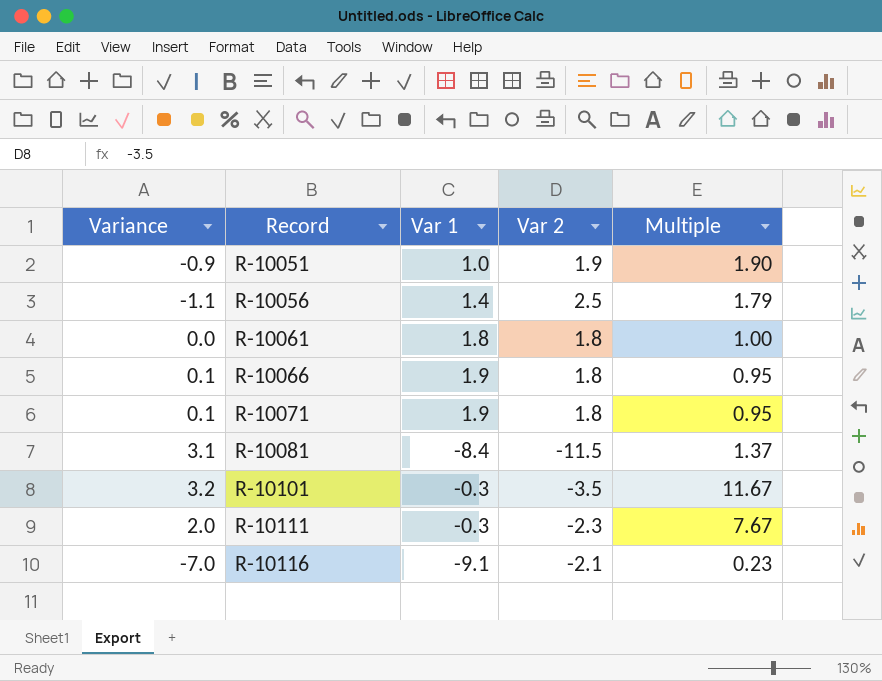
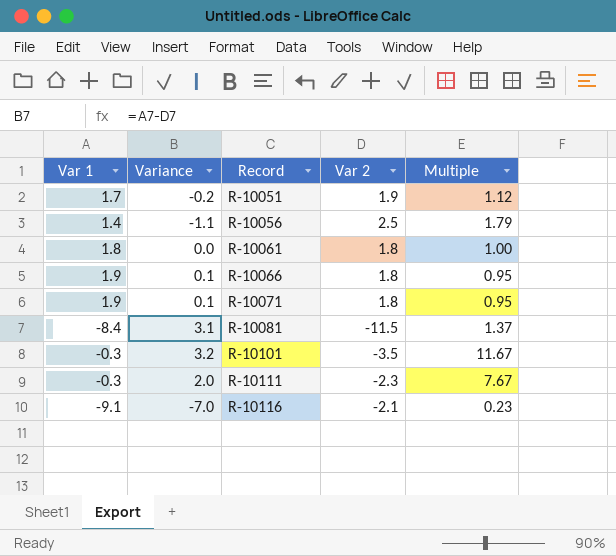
column Var 1 | position: 3 -> 1
R-10051 | Var 1: 1.0 -> 1.7
R-10051 | Variance: -0.9 -> -0.2
R-10051 | Multiple: 1.90 -> 1.12

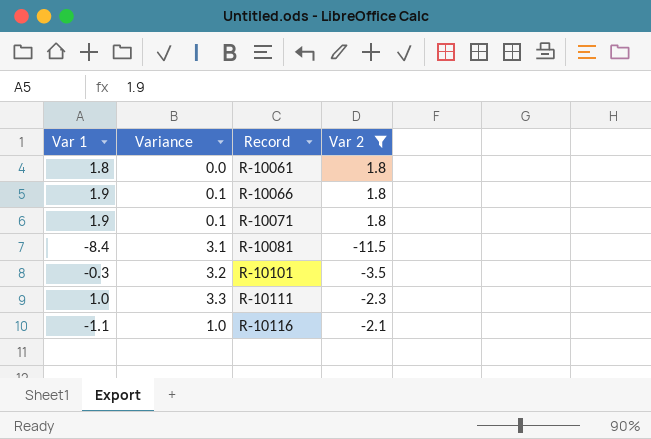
filter: none -> Var 2 <= 1.8
column Multiple | formula: [Var 2] / [Var 1] -> none
R-10111 | Var 1: -0.3 -> 1.0
R-10111 | Variance: 2.0 -> 3.3
R-10116 | Var 1: -9.1 -> -1.1
R-10116 | Variance: -7.0 -> 1.0

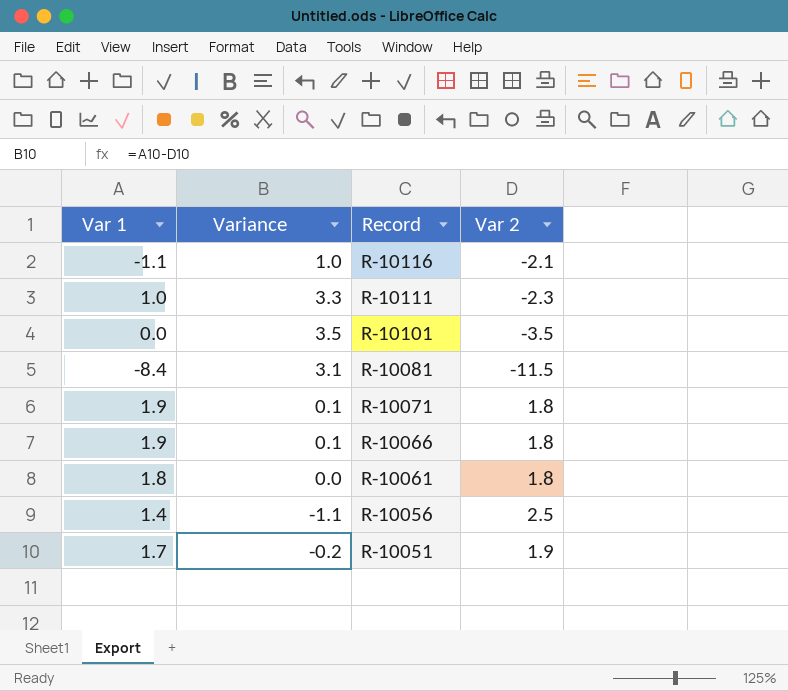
filter: Var 2 <= 1.8 -> none
row order: Record ascending -> Record descending
R-10101 | Var 1: -0.3 -> 0.0
R-10101 | Variance: 3.2 -> 3.5

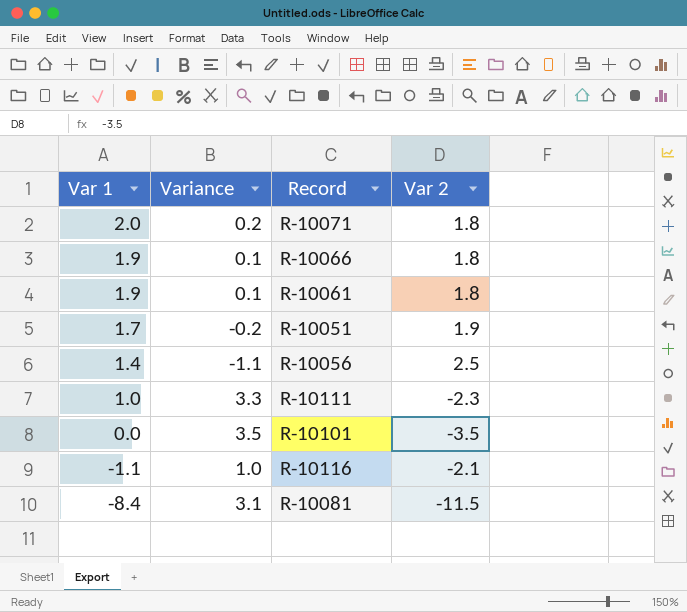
row order: Record descending -> Var 1 descending
R-10071 | Var 1: 1.9 -> 2.0
R-10071 | Variance: 0.1 -> 0.2
R-10061 | Var 1: 1.8 -> 1.9
R-10061 | Variance: 0.0 -> 0.1

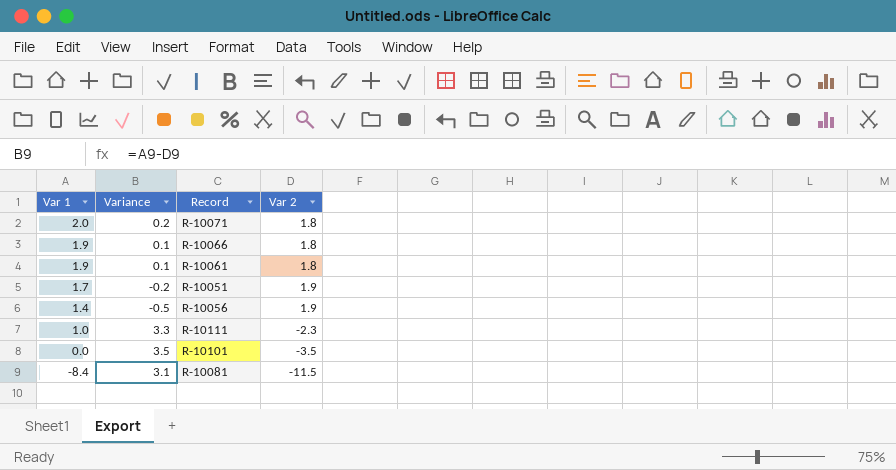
row R-10116: -1.1 | 1.0 | -2.1 -> none
R-10056 | Variance: -1.1 -> -0.5
R-10056 | Var 2: 2.5 -> 1.9

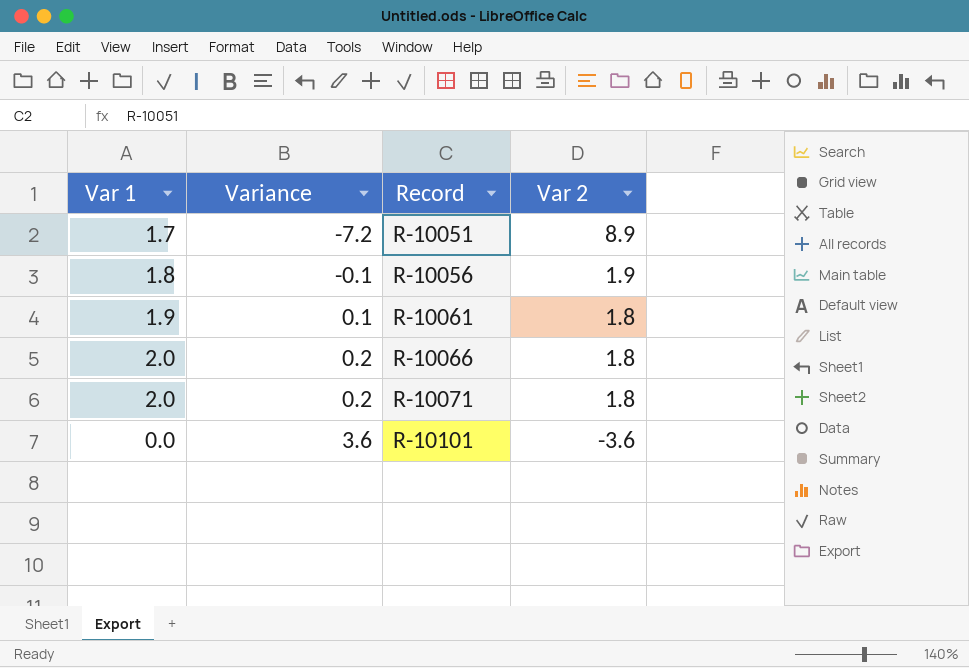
row order: Var 1 descending -> Variance ascending
row R-10111: 1.0 | 3.3 | -2.3 -> none
row R-10081: -8.4 | 3.1 | -11.5 -> none
R-10051 | Variance: -0.2 -> -7.2
R-10051 | Var 2: 1.9 -> 8.9
R-10056 | Var 1: 1.4 -> 1.8
R-10056 | Variance: -0.5 -> -0.1
R-10066 | Var 1: 1.9 -> 2.0
R-10066 | Variance: 0.1 -> 0.2
R-10101 | Variance: 3.5 -> 3.6
R-10101 | Var 2: -3.5 -> -3.6

